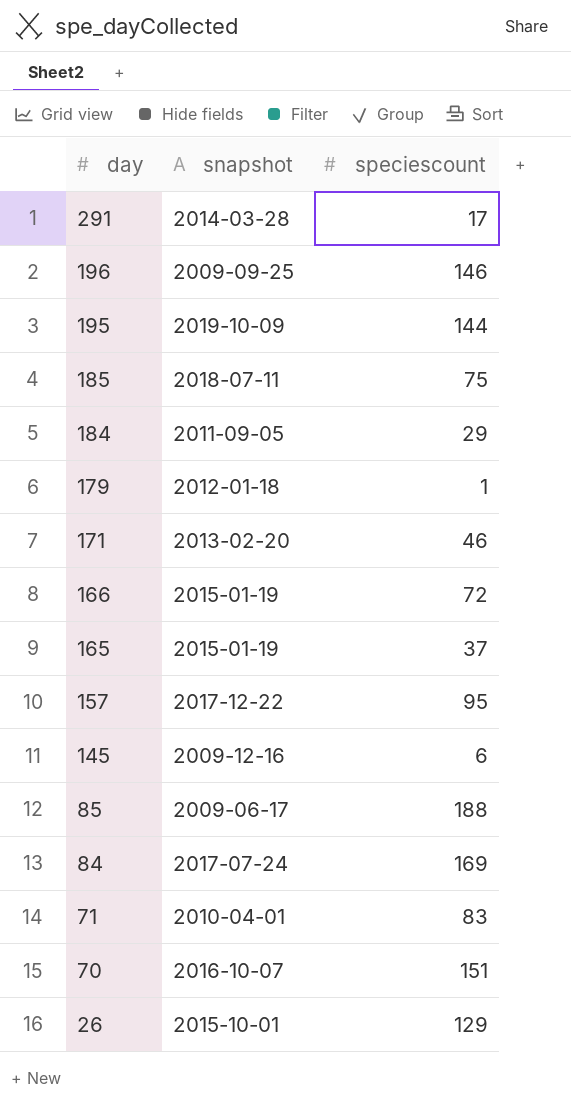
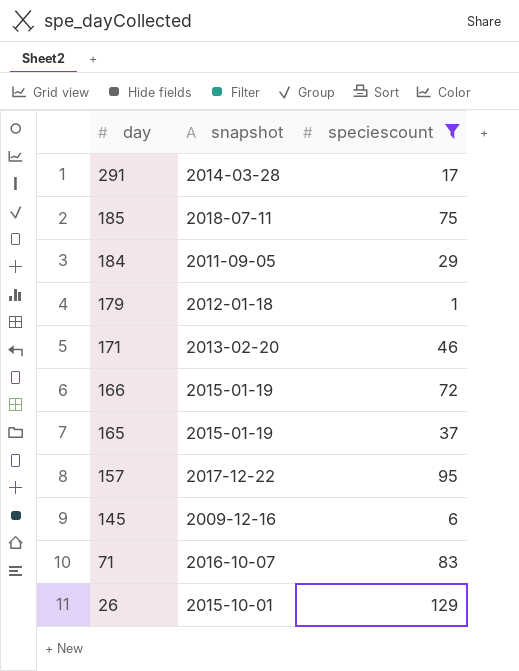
filter: none -> speciescount <= 129
71 | snapshot: 2010-04-01 -> 2016-10-07

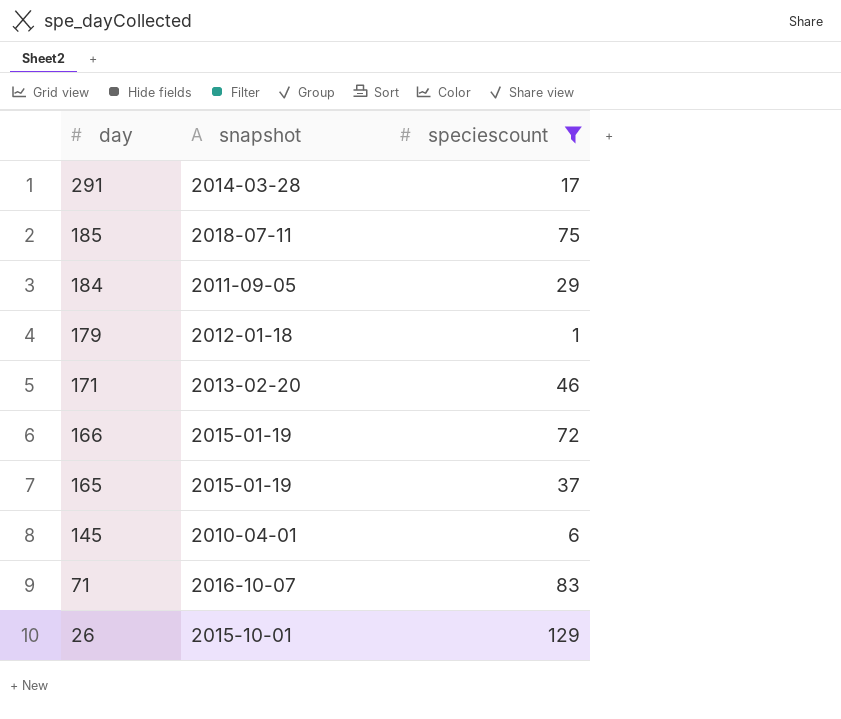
row 157: 2017-12-22 | 95 -> none
145 | snapshot: 2009-12-16 -> 2010-04-01

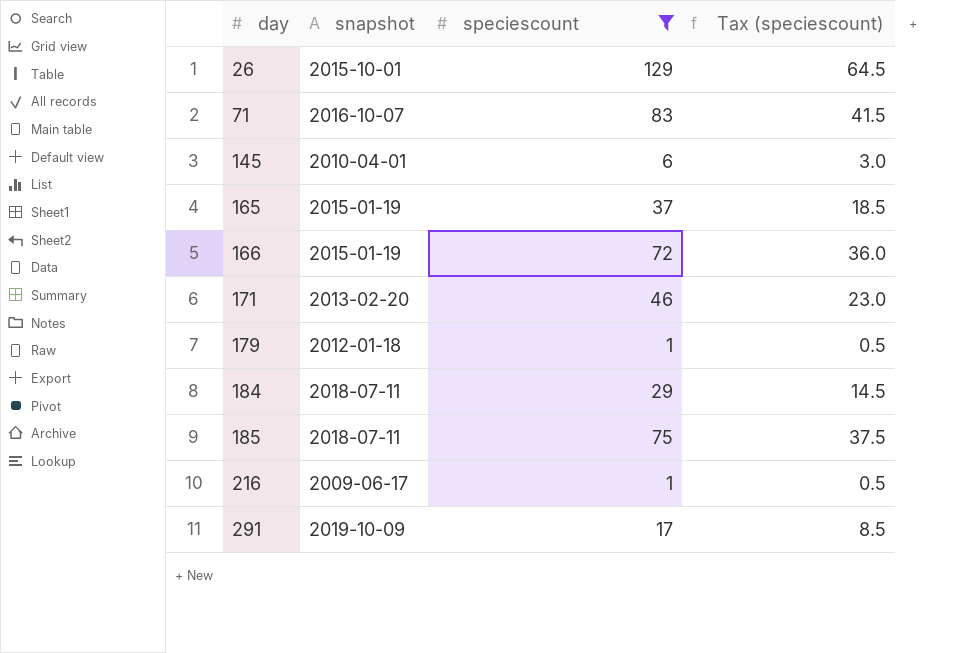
row order: day descending -> day ascending
column Tax (speciescount) | formula: none -> [speciescount] * 0.5
184 | snapshot: 2011-09-05 -> 2018-07-11
row 216: none -> 2009-06-17 | 1 | 0.5
291 | snapshot: 2014-03-28 -> 2019-10-09

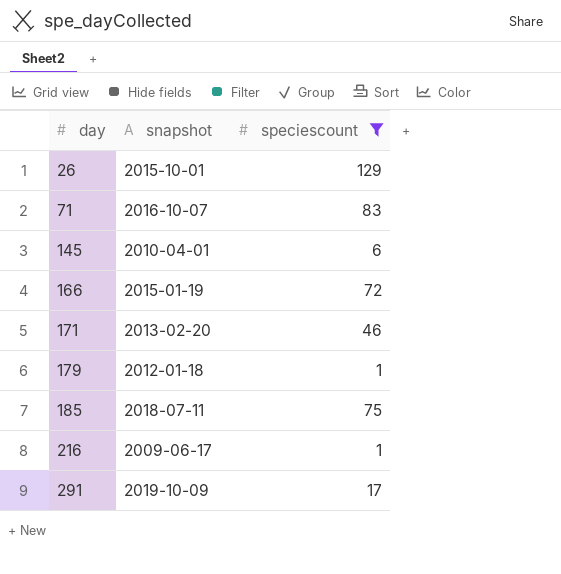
column Tax (speciescount) | formula: [speciescount] * 0.5 -> none
row 165: 2015-01-19 | 37 | 18.5 -> none
row 184: 2018-07-11 | 29 | 14.5 -> none

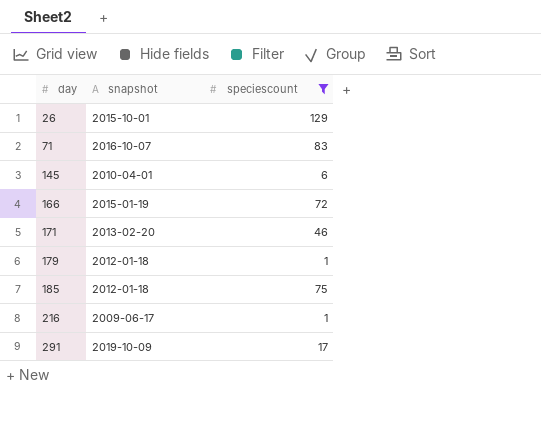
185 | snapshot: 2018-07-11 -> 2012-01-18

